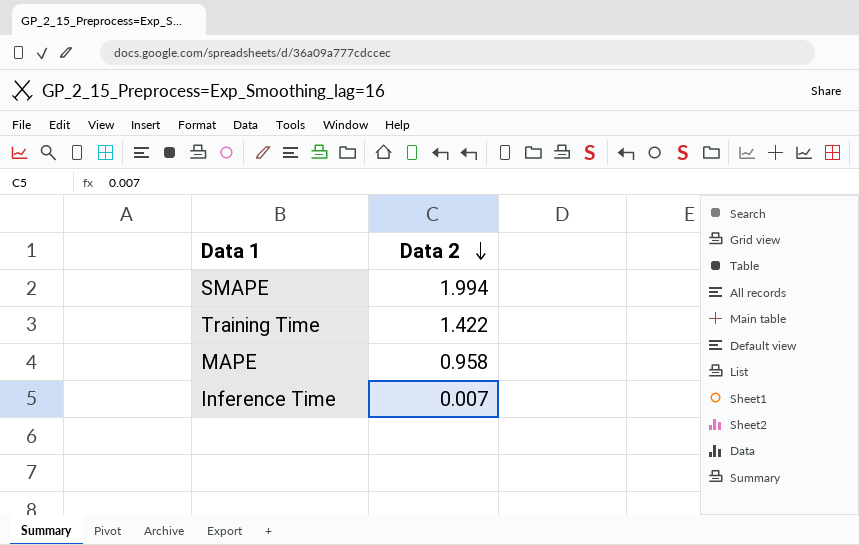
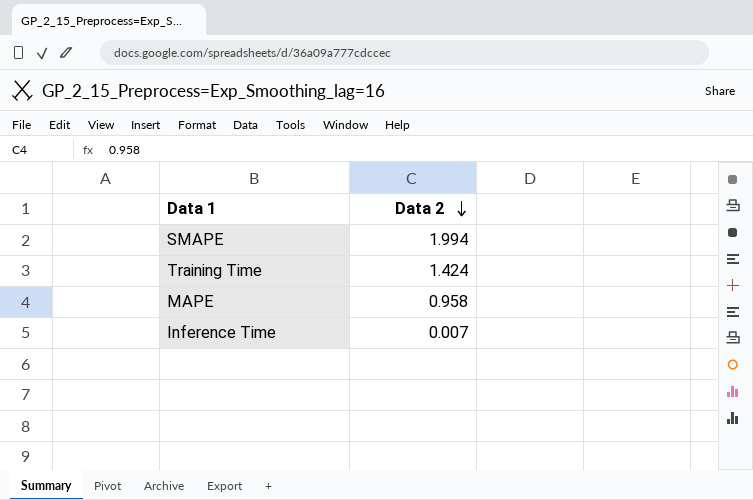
Training Time | Data 2: 1.422 -> 1.424

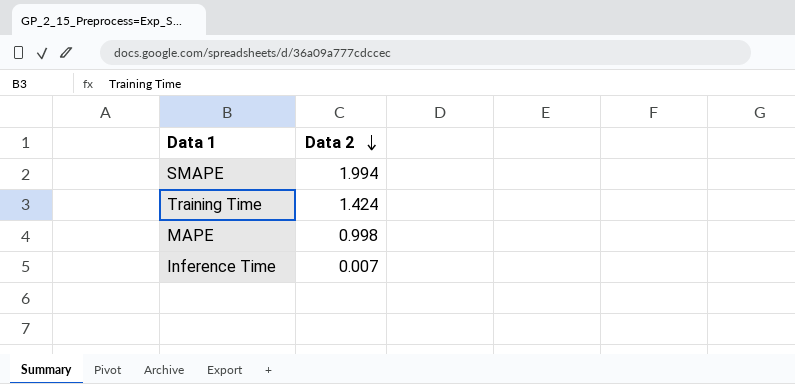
MAPE | Data 2: 0.958 -> 0.998

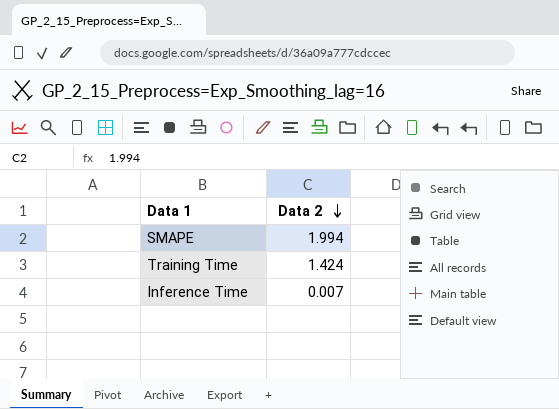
row MAPE: 0.998 -> none

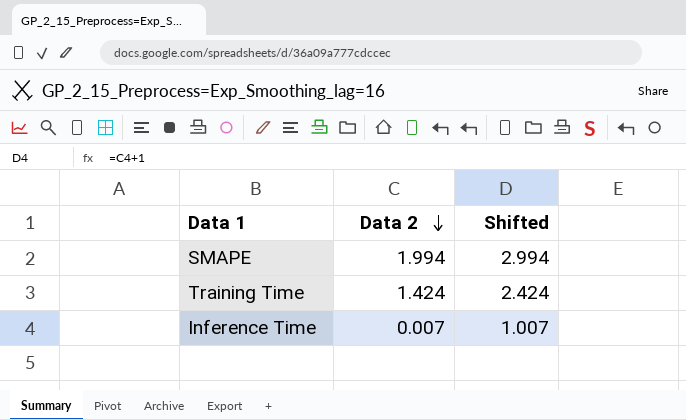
column Shifted | formula: none -> [Data 2] + 1

